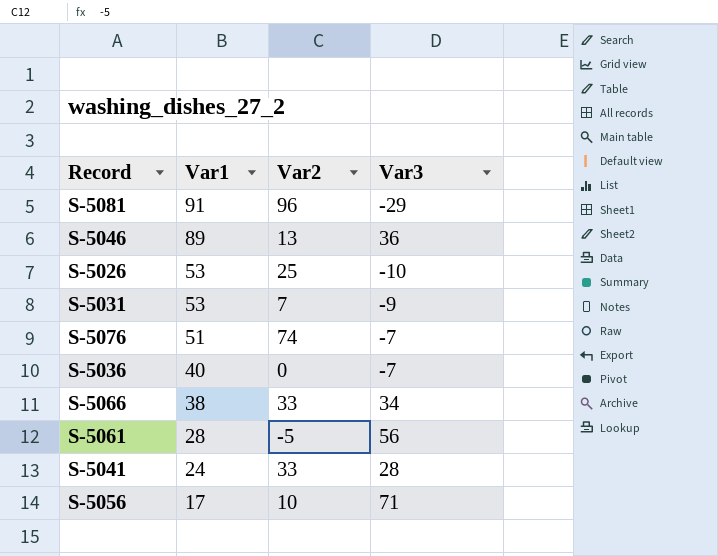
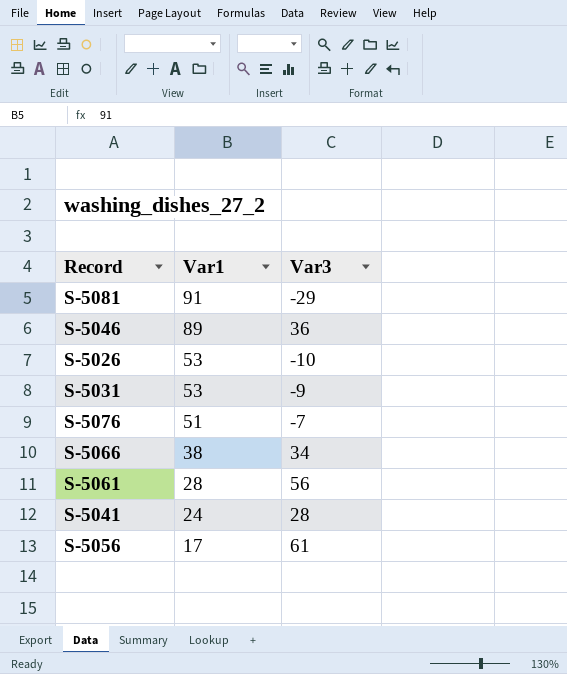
column Var2 | position: 3 -> none
row S-5036: 40 | 0 | -7 -> none
S-5056 | Var3: 71 -> 61

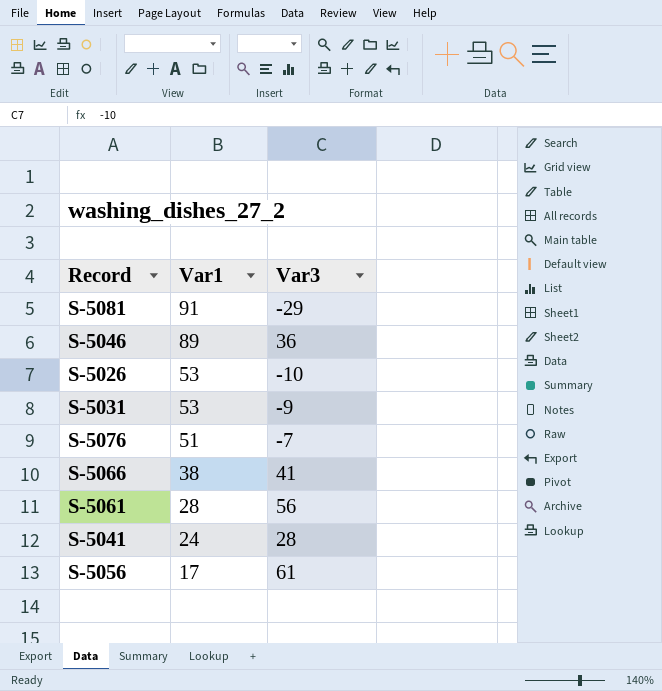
S-5066 | Var3: 34 -> 41

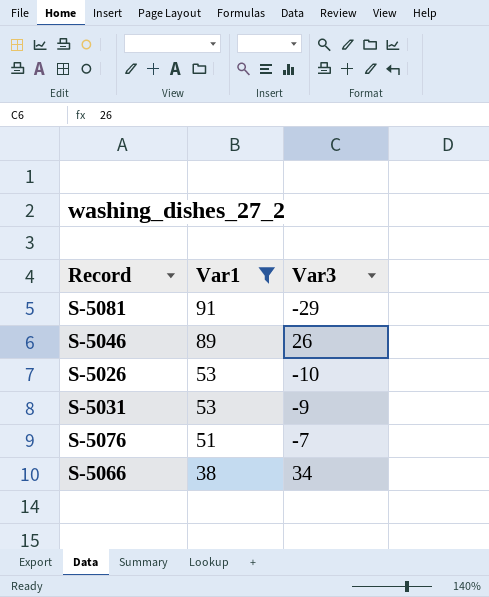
filter: none -> Var1 >= 38
S-5046 | Var3: 36 -> 26
S-5066 | Var3: 41 -> 34

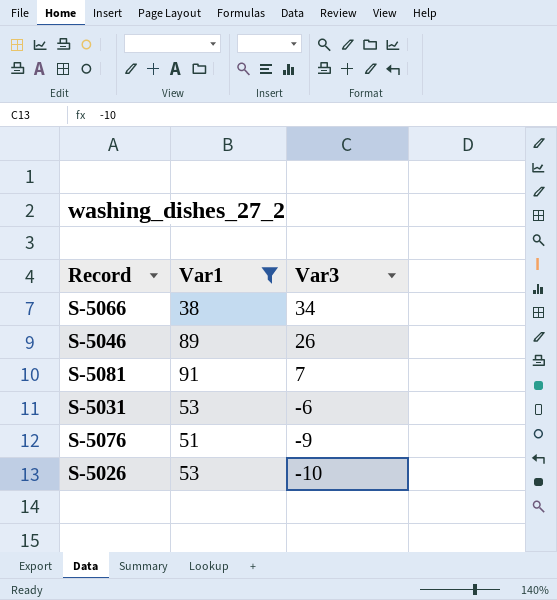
row order: Var1 descending -> Var3 descending
S-5081 | Var3: -29 -> 7
S-5031 | Var3: -9 -> -6
S-5076 | Var3: -7 -> -9

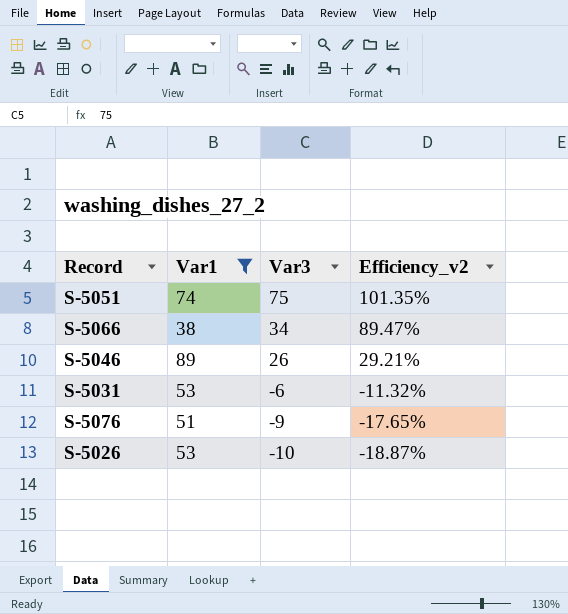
column Efficiency_v2 | formula: none -> [Var3] / [Var1]
row S-5081: 91 | 7 -> none
row S-5051: none -> 74 | 75 | 101.35%

